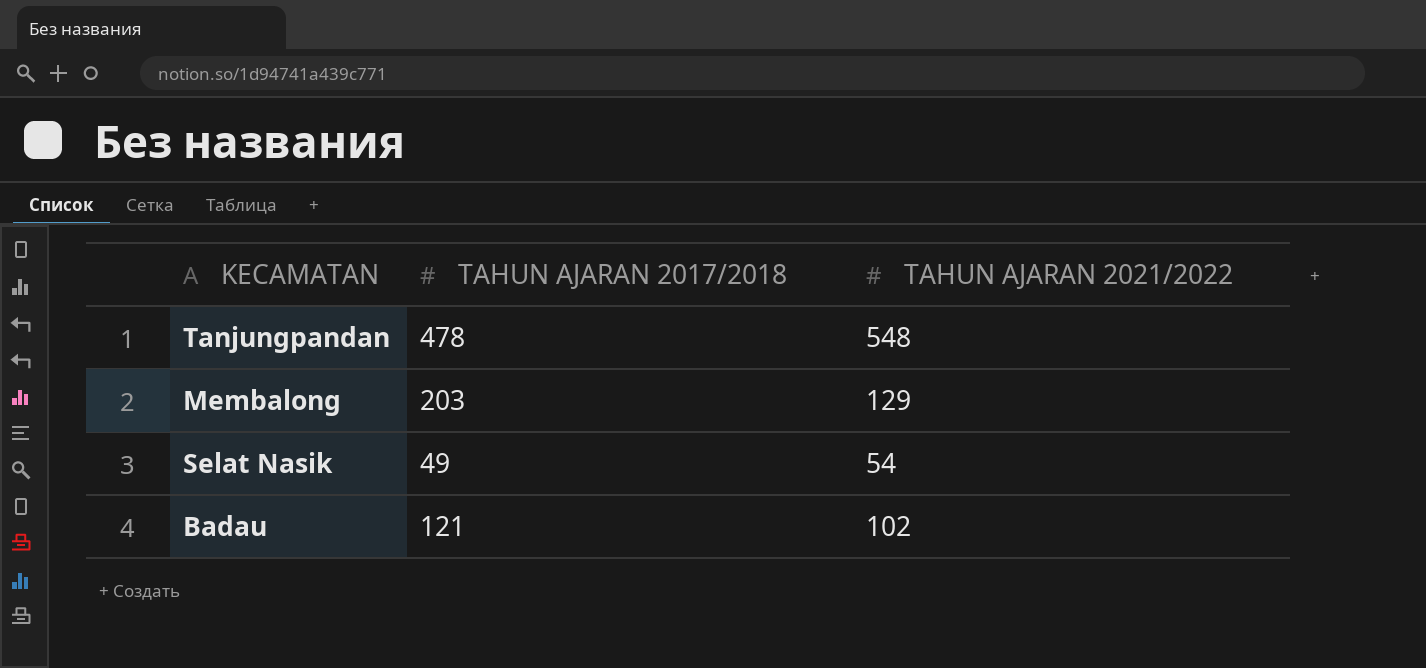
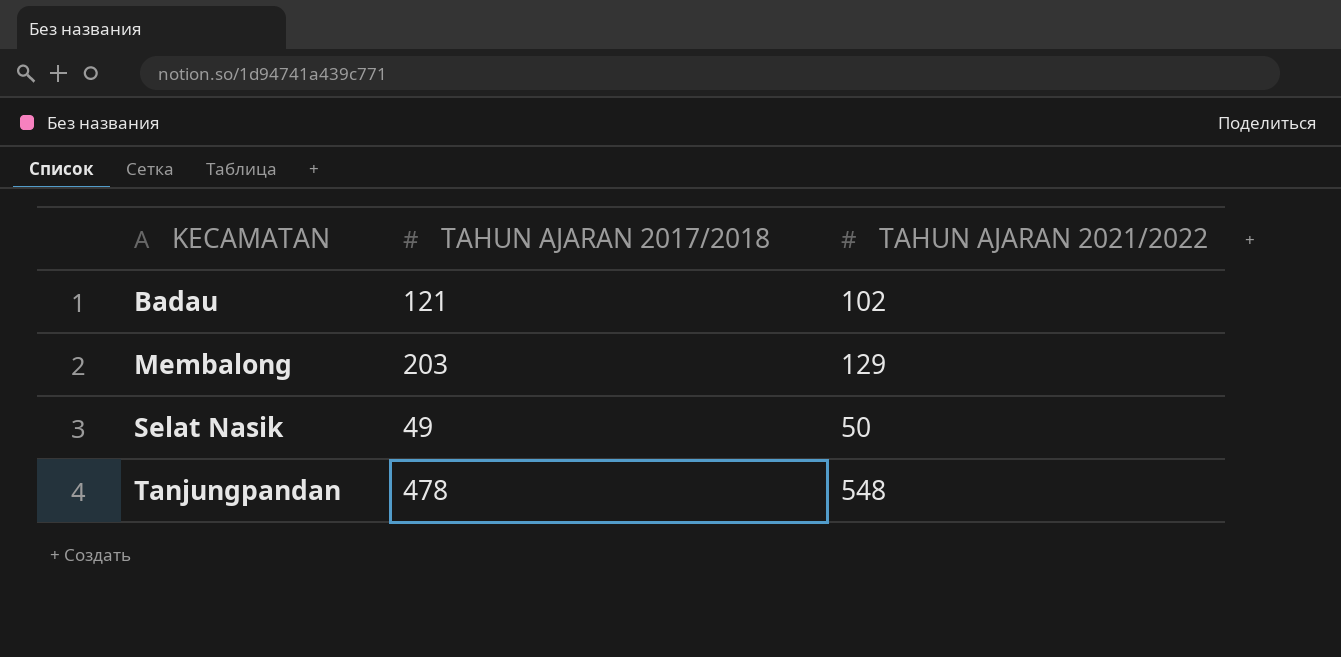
row order: none -> KECAMATAN ascending
Selat Nasik | TAHUN AJARAN 2021/2022: 54 -> 50

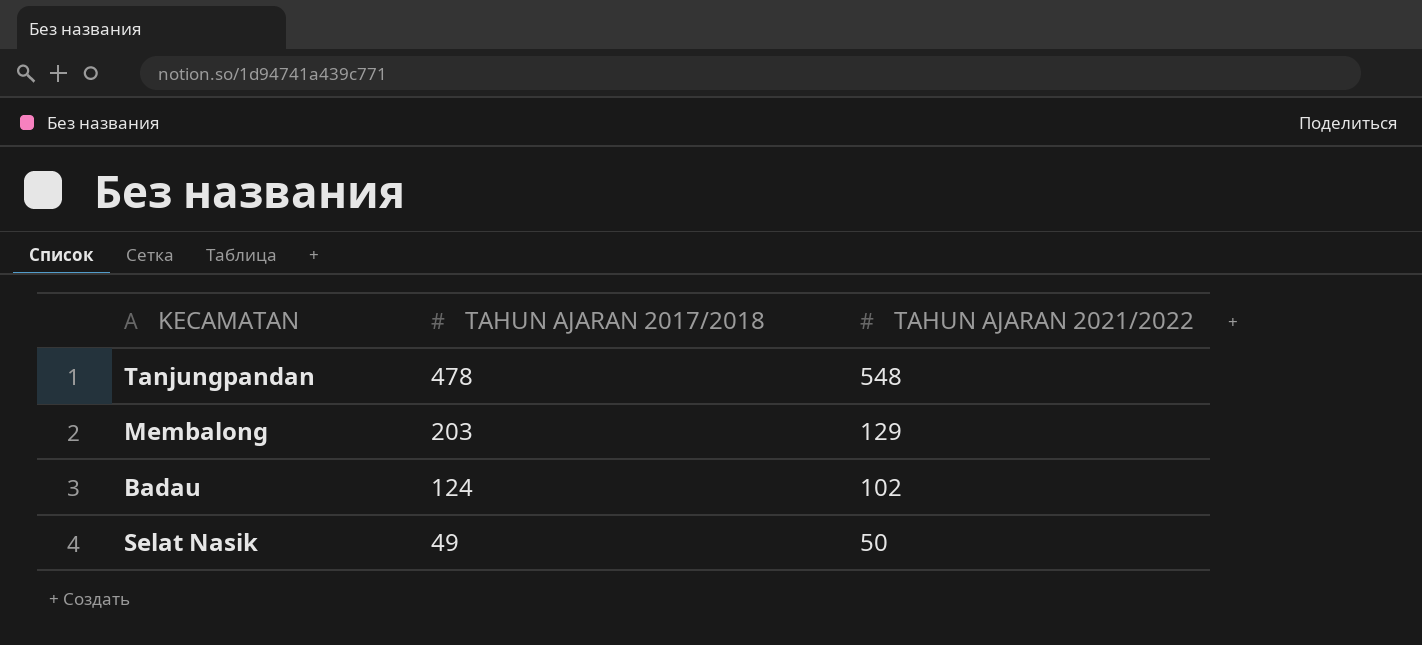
row order: KECAMATAN ascending -> TAHUN AJARAN 2017/2018 descending
Badau | TAHUN AJARAN 2017/2018: 121 -> 124

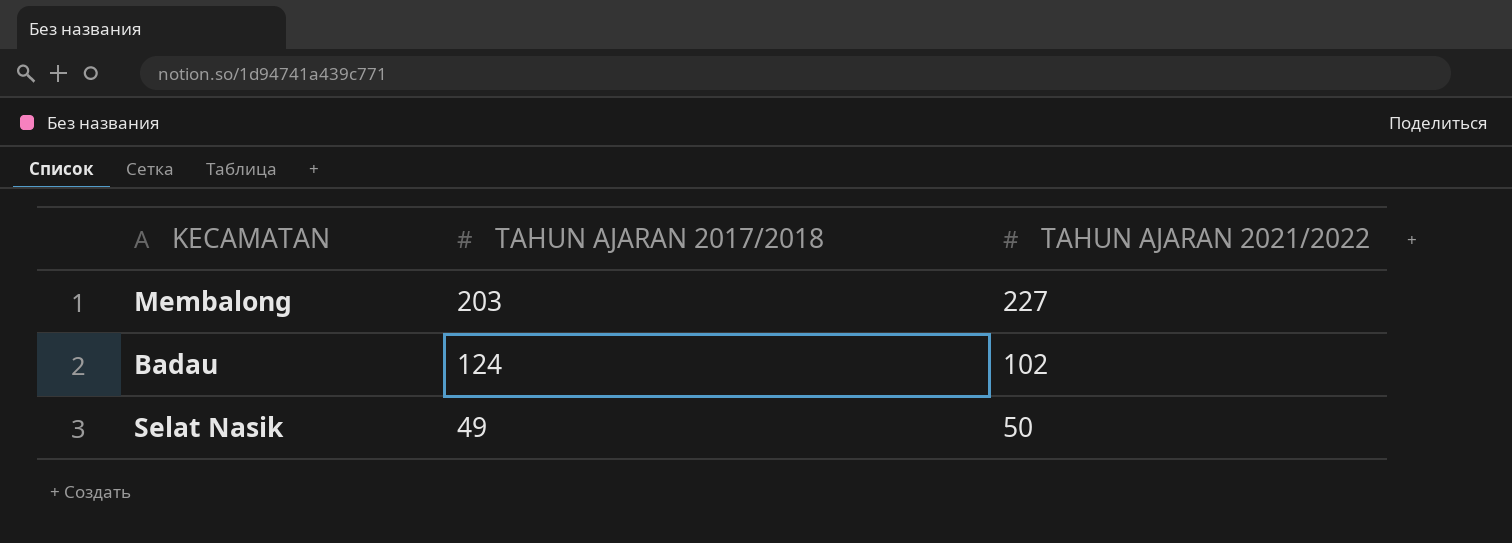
row Tanjungpandan: 478 | 548 -> none
Membalong | TAHUN AJARAN 2021/2022: 129 -> 227

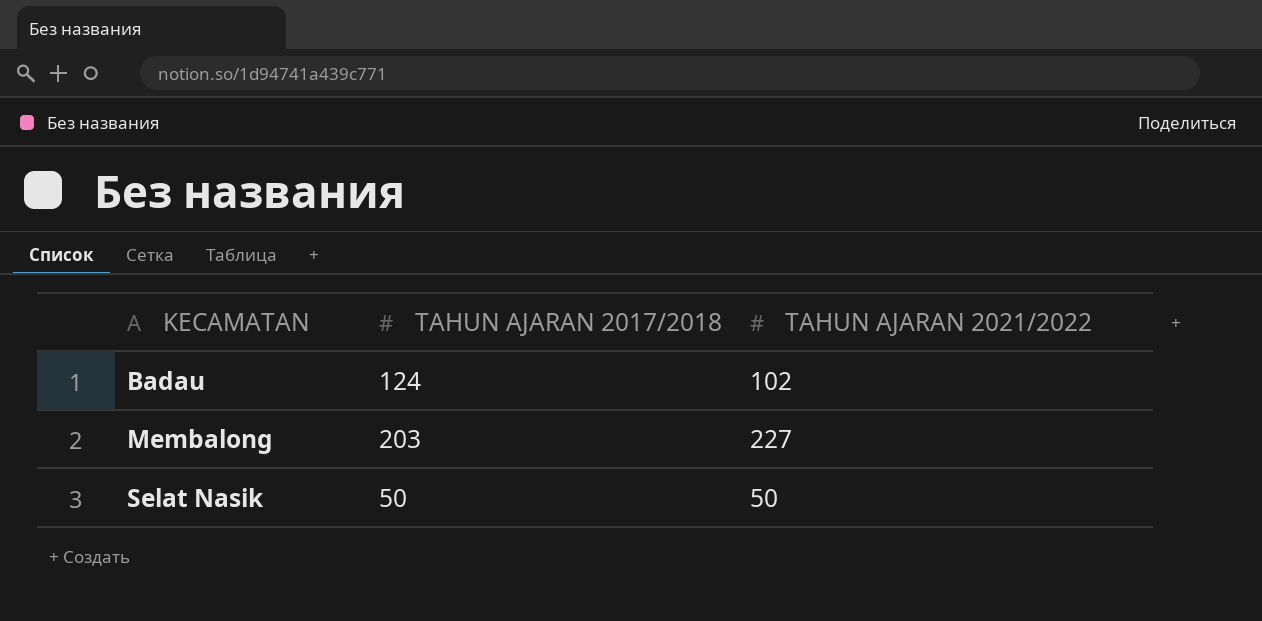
row order: TAHUN AJARAN 2017/2018 descending -> KECAMATAN ascending
Selat Nasik | TAHUN AJARAN 2017/2018: 49 -> 50

